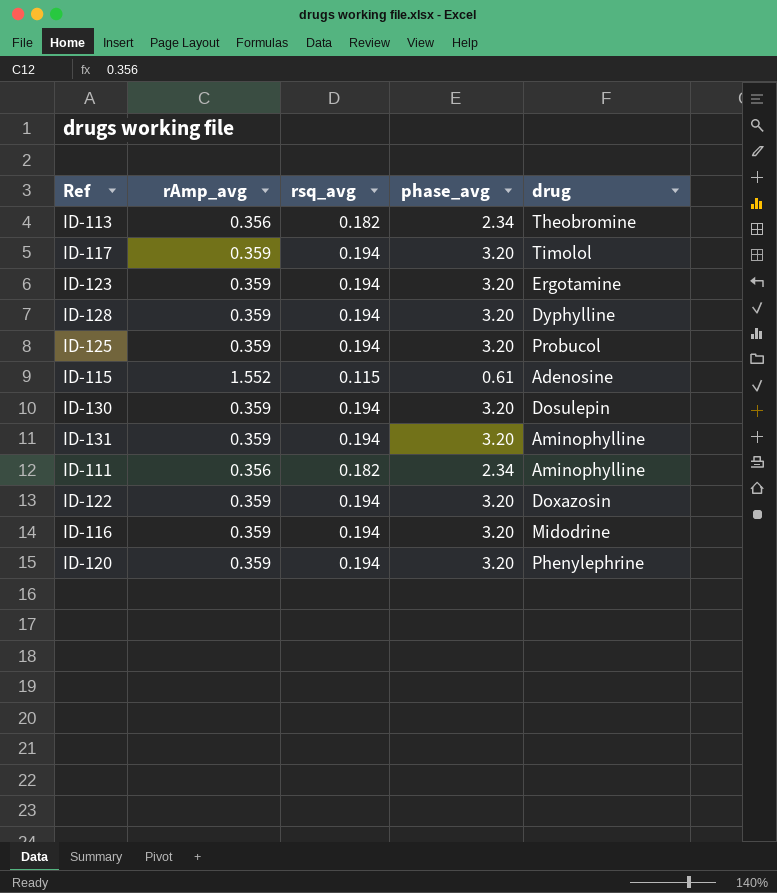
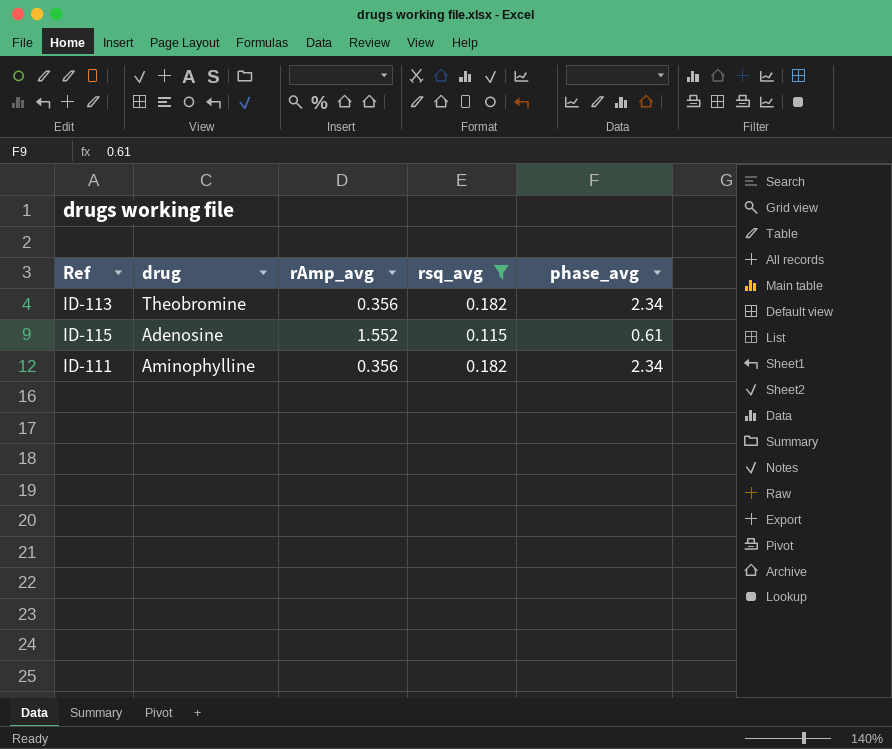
filter: none -> rsq_avg != 0.194
column drug | position: 5 -> 2

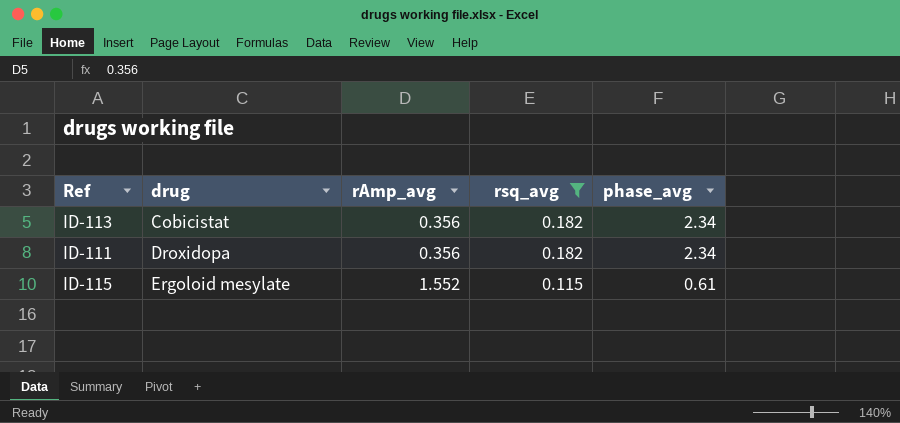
row order: none -> drug ascending
ID-113 | drug: Theobromine -> Cobicistat
ID-111 | drug: Aminophylline -> Droxidopa
ID-115 | drug: Adenosine -> Ergoloid mesylate

